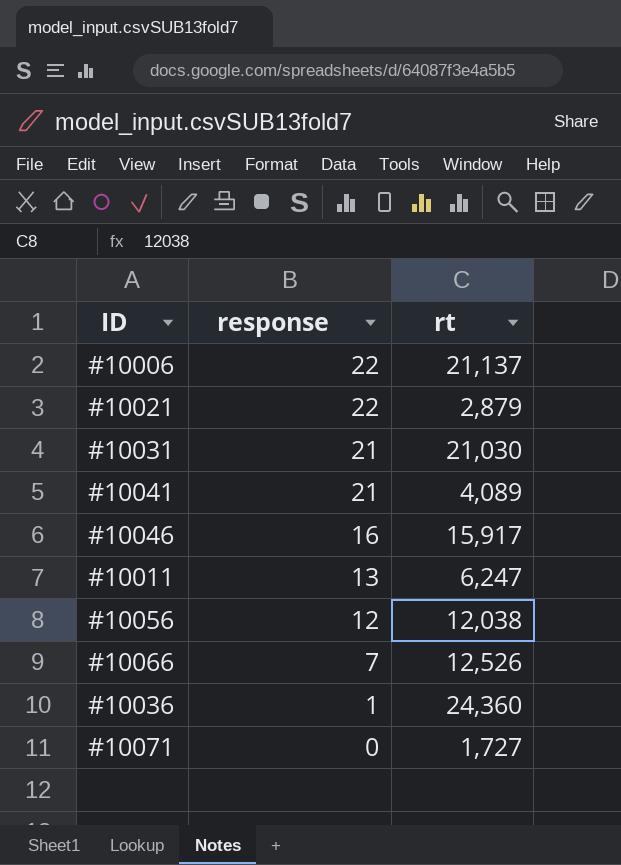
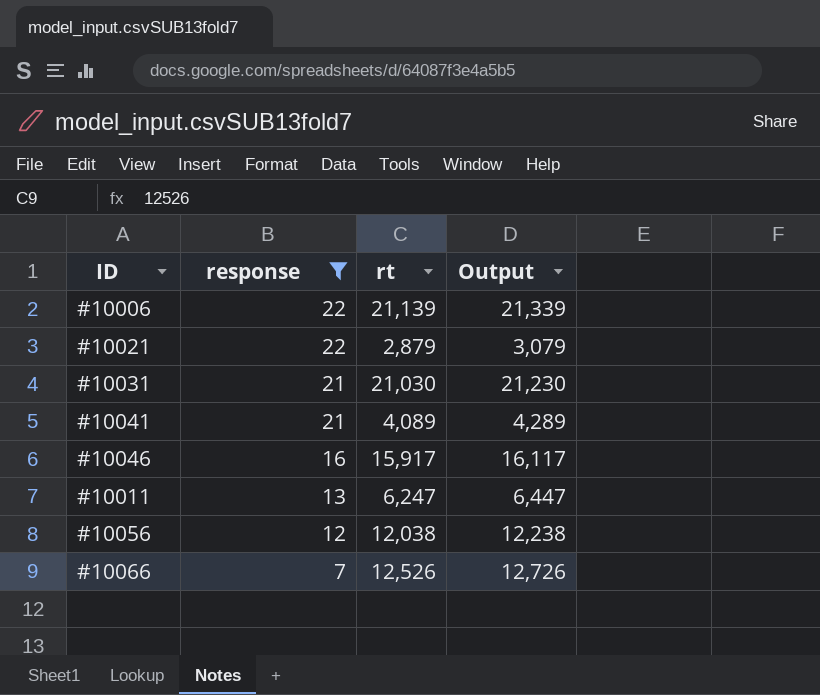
filter: none -> response >= 7
column Output | formula: none -> [rt] + 200
#10006 | rt: 21,137 -> 21,139

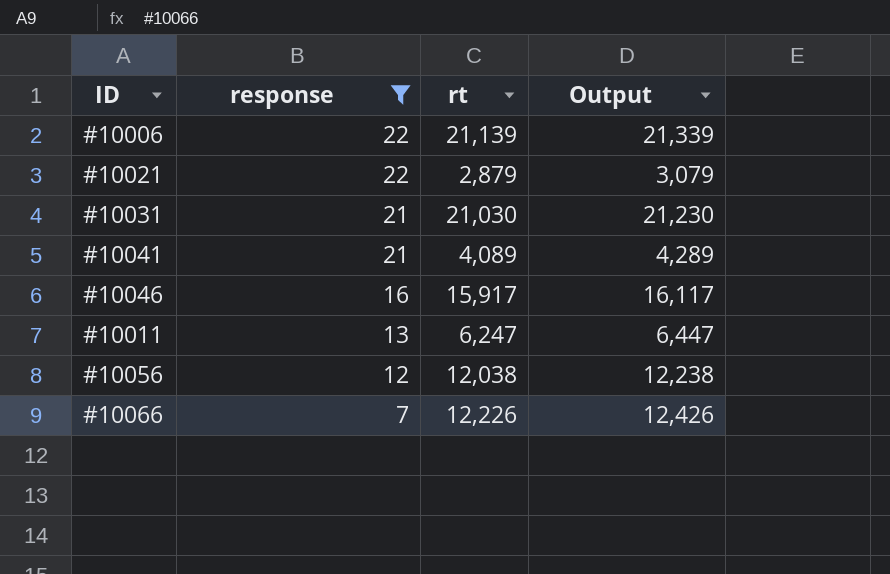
#10066 | rt: 12,526 -> 12,226
#10066 | Output: 12,726 -> 12,426

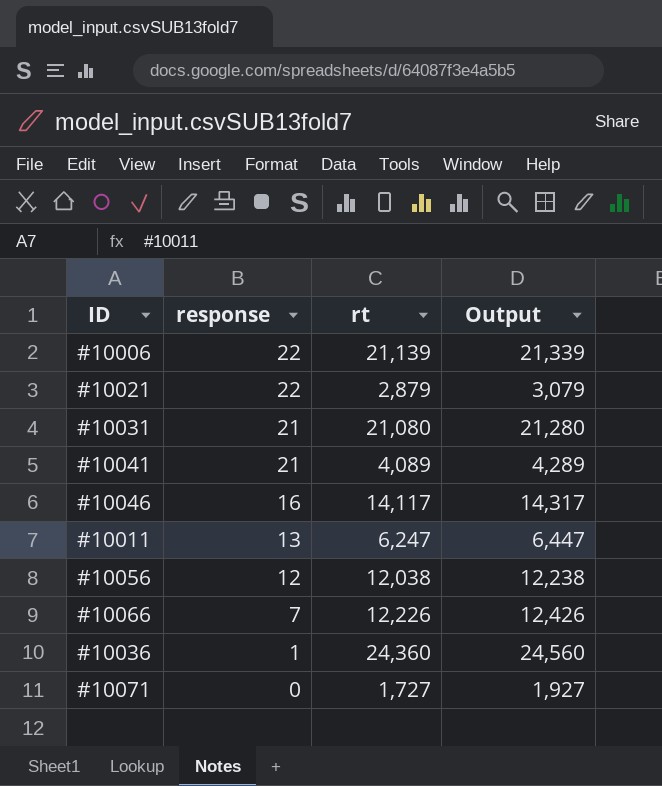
filter: response >= 7 -> none
#10031 | rt: 21,030 -> 21,080
#10031 | Output: 21,230 -> 21,280
#10046 | rt: 15,917 -> 14,117
#10046 | Output: 16,117 -> 14,317

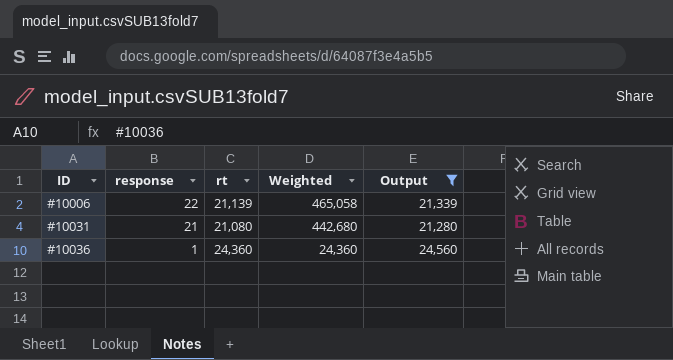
filter: none -> Output >= 21,280
column Weighted | formula: none -> [response] * [rt]

